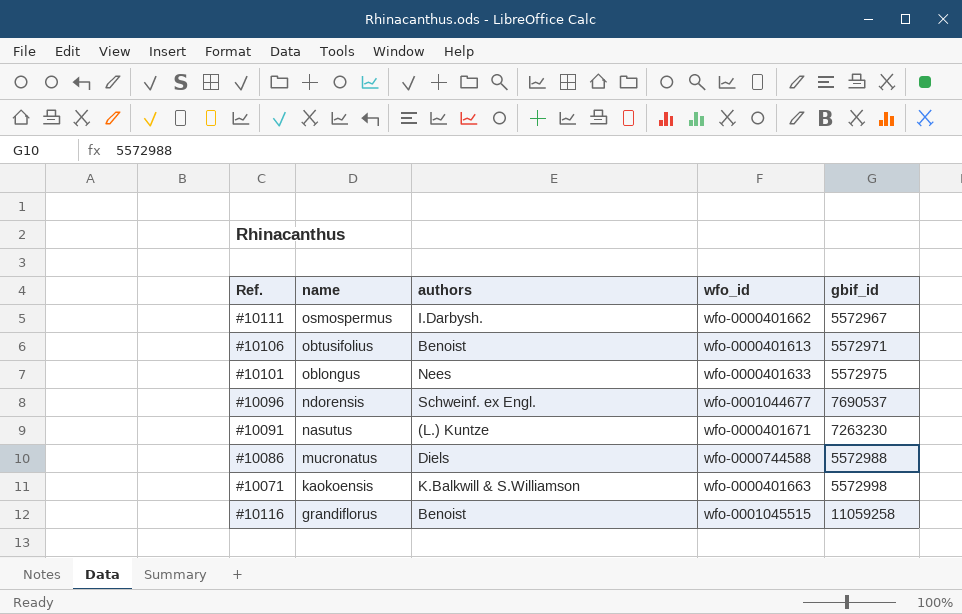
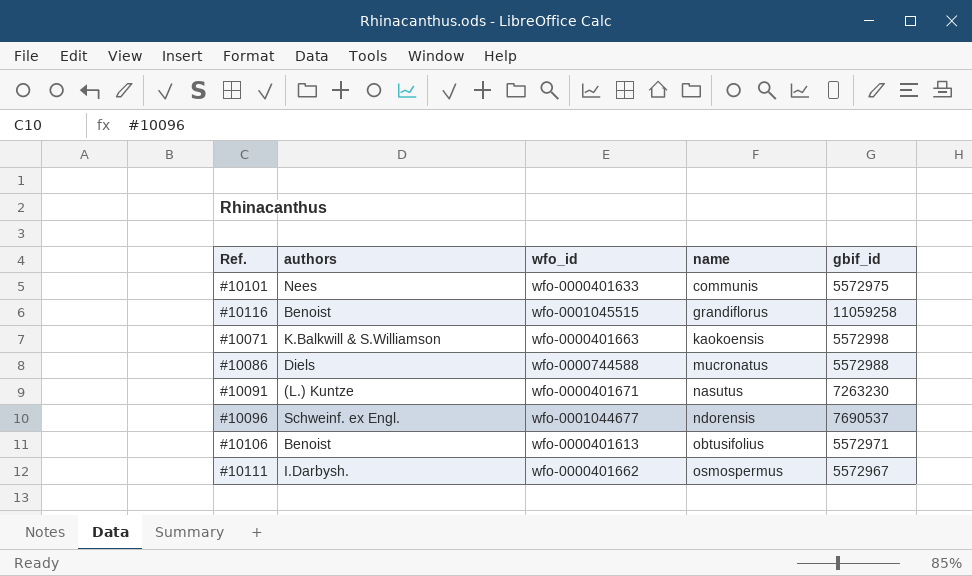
row order: name descending -> name ascending
column name | position: 2 -> 4
#10101 | name: oblongus -> communis

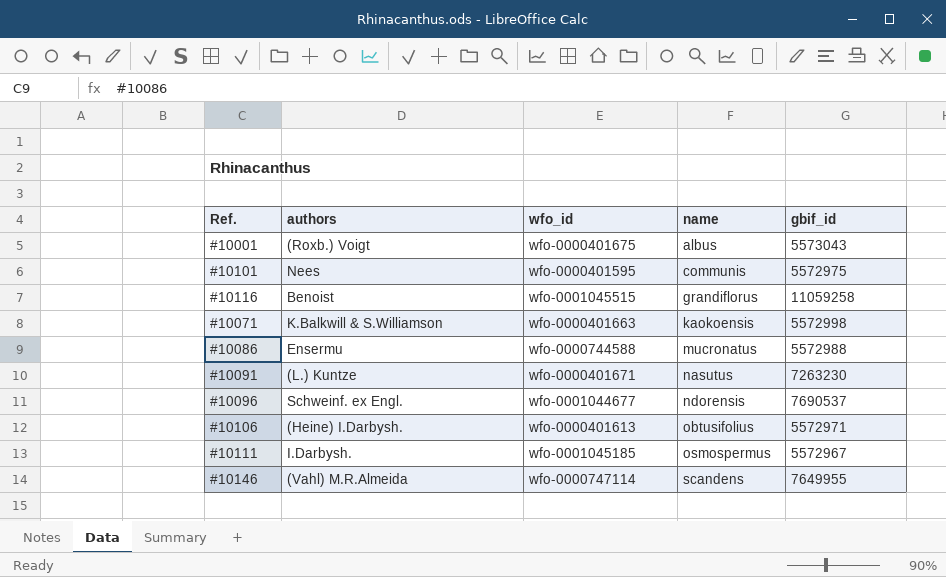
row #10001: none -> (Roxb.) Voigt | wfo-0000401675 | albus | 5573043
#10101 | wfo_id: wfo-0000401633 -> wfo-0000401595
#10086 | authors: Diels -> Ensermu
#10106 | authors: Benoist -> (Heine) I.Darbysh.
#10111 | wfo_id: wfo-0000401662 -> wfo-0001045185
row #10146: none -> (Vahl) M.R.Almeida | wfo-0000747114 | scandens | 7649955

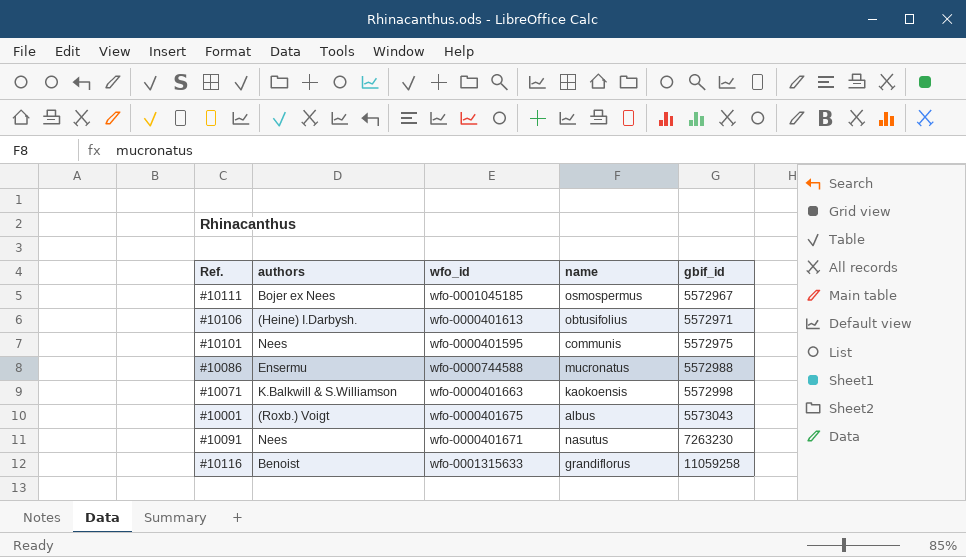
row order: name ascending -> gbif_id ascending
row #10096: Schweinf. ex Engl. | wfo-0001044677 | ndorensis | 7690537 -> none
row #10146: (Vahl) M.R.Almeida | wfo-0000747114 | scandens | 7649955 -> none
#10111 | authors: I.Darbysh. -> Bojer ex Nees
#10091 | authors: (L.) Kuntze -> Nees
#10116 | wfo_id: wfo-0001045515 -> wfo-0001315633

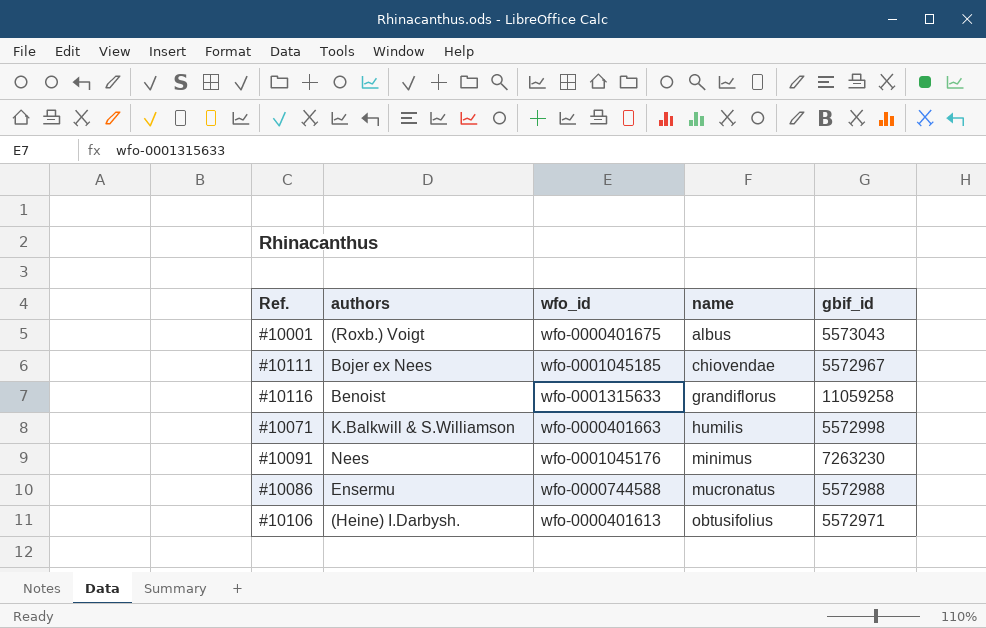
row order: gbif_id ascending -> name ascending
row #10101: Nees | wfo-0000401595 | communis | 5572975 -> none
#10111 | name: osmospermus -> chiovendae
#10071 | name: kaokoensis -> humilis
#10091 | wfo_id: wfo-0000401671 -> wfo-0001045176
#10091 | name: nasutus -> minimus

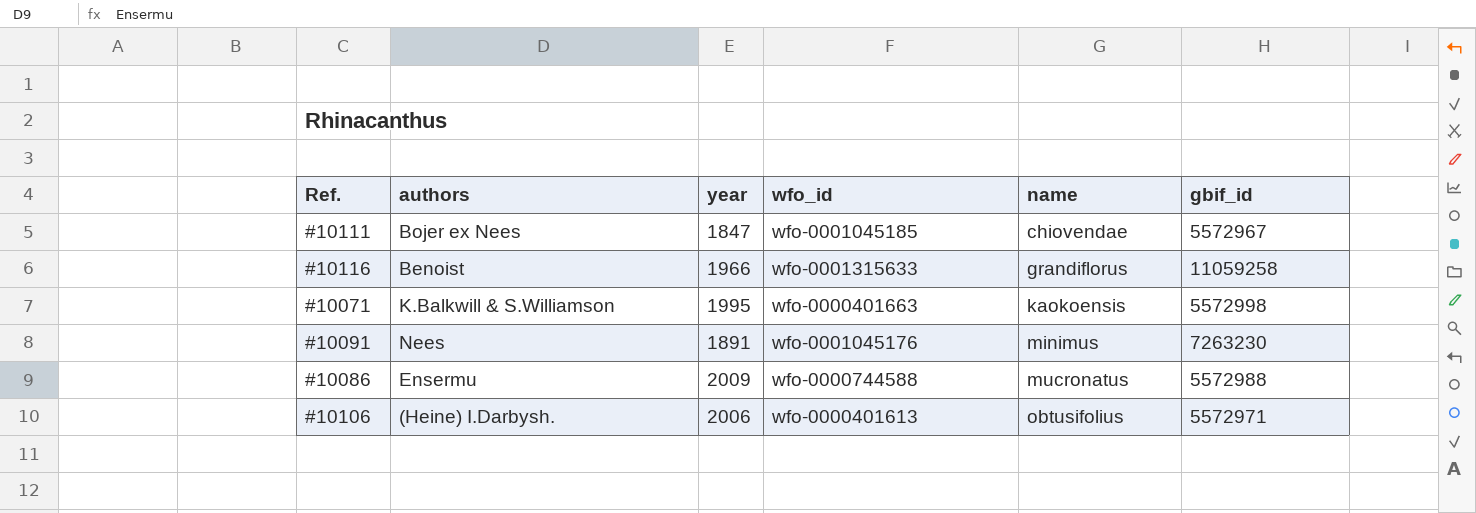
column year | position: none -> 3
row #10001: (Roxb.) Voigt | wfo-0000401675 | albus | 5573043 -> none
#10071 | name: humilis -> kaokoensis

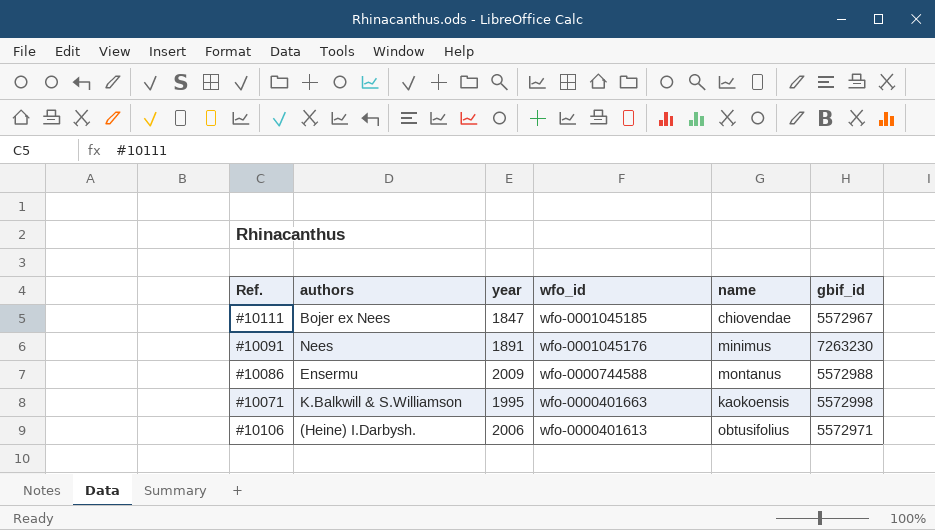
row order: name ascending -> wfo_id descending
row #10116: Benoist | 1966 | wfo-0001315633 | grandiflorus | 11059258 -> none
#10086 | name: mucronatus -> montanus

